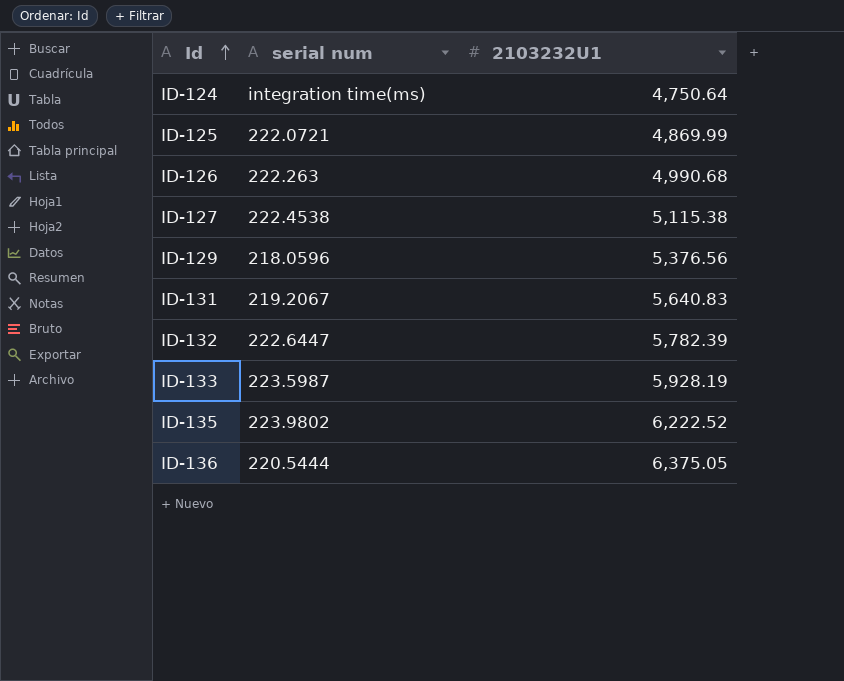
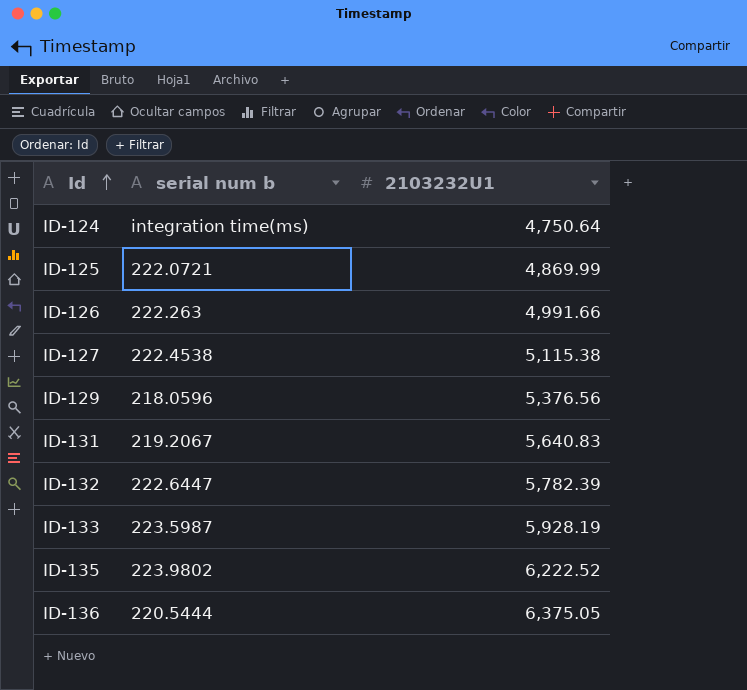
column name: serial num -> serial num b
ID-126 | 2103232U1: 4,990.68 -> 4,991.66

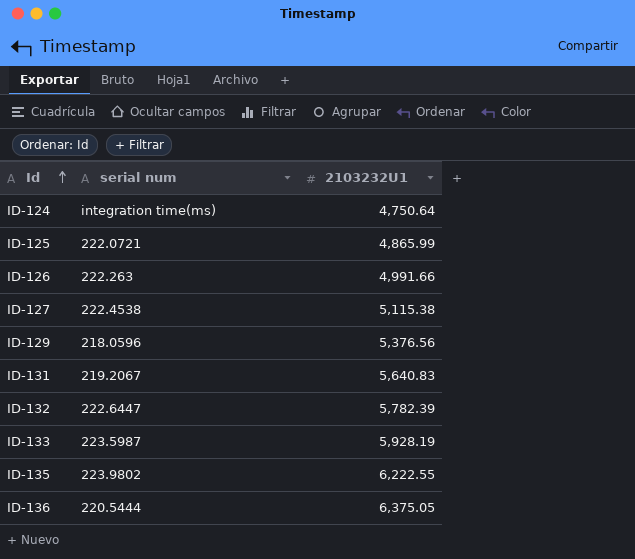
column name: serial num b -> serial num
ID-125 | 2103232U1: 4,869.99 -> 4,865.99
ID-135 | 2103232U1: 6,222.52 -> 6,222.55

